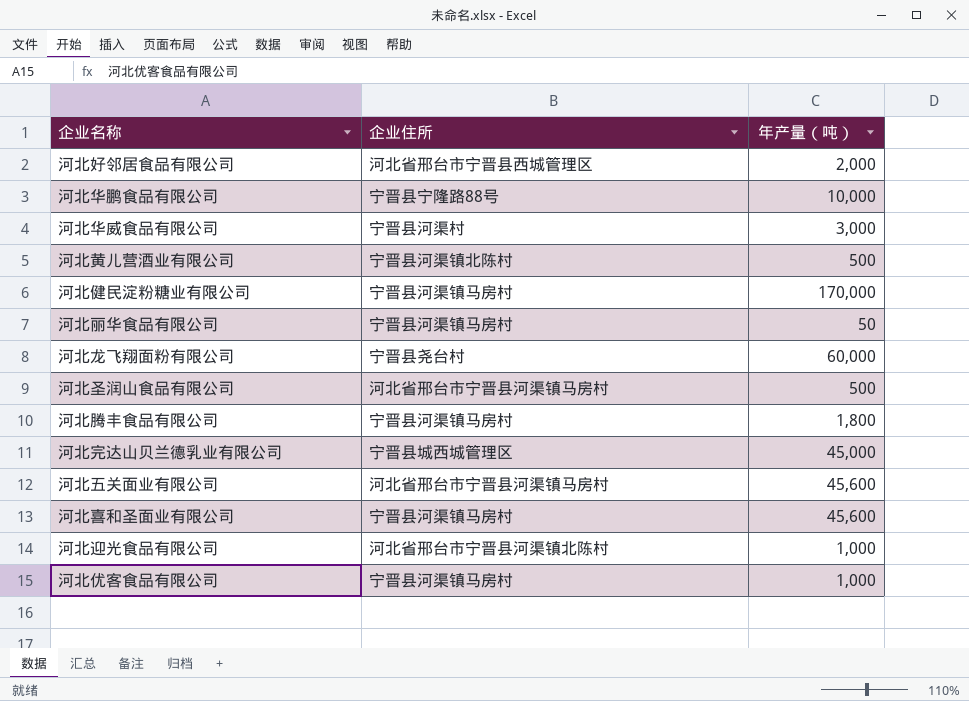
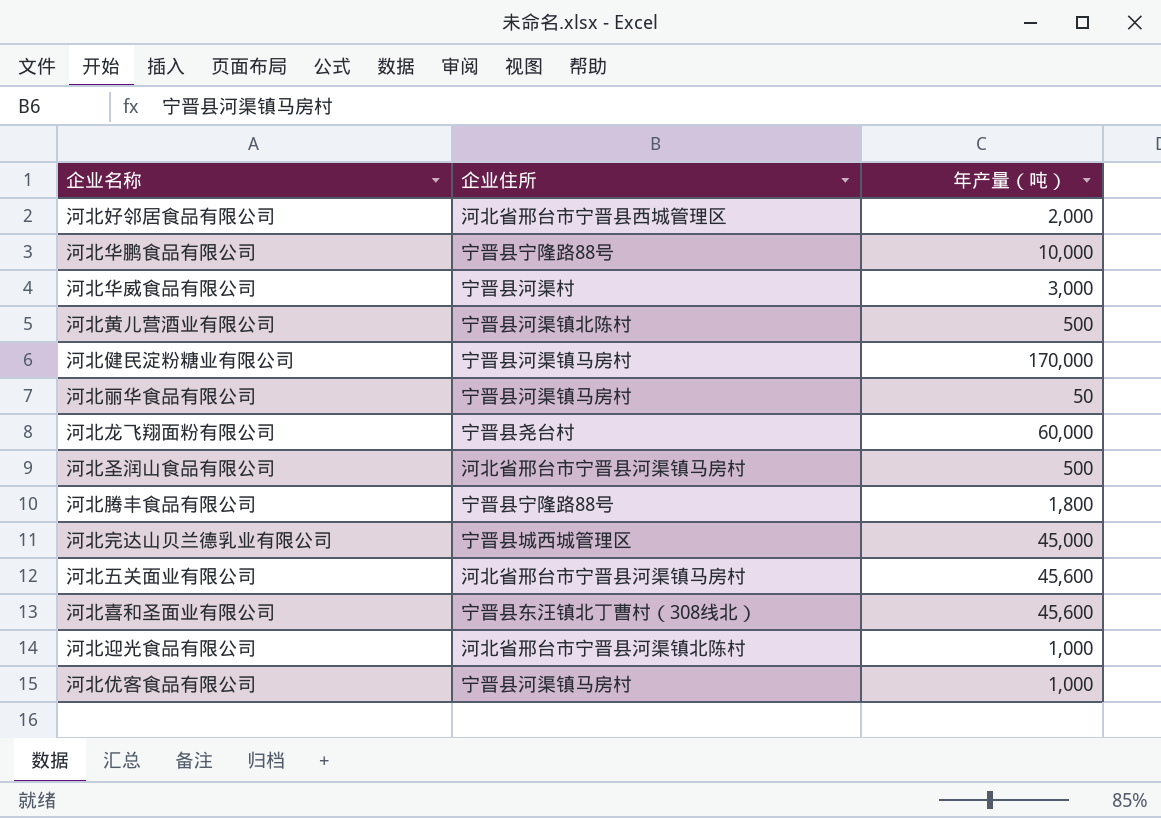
河北腾丰食品有限公司 | 企业住所: 宁晋县河渠镇马房村 -> 宁晋县宁隆路88号
河北喜和圣面业有限公司 | 企业住所: 宁晋县河渠镇马房村 -> 宁晋县东汪镇北丁曹村（308线北）

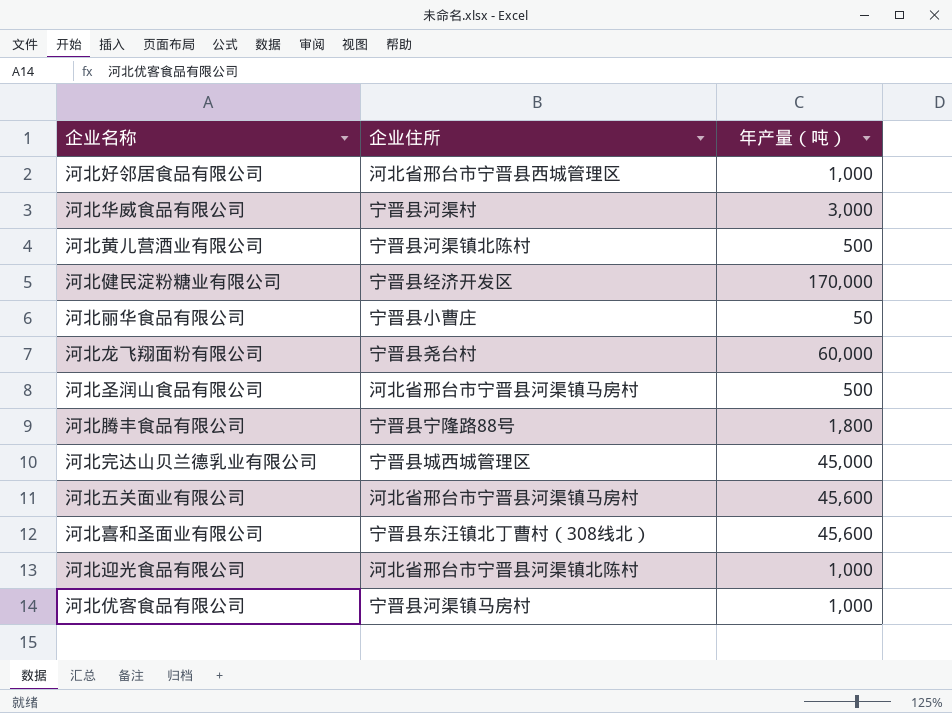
row 河北华鹏食品有限公司: 宁晋县宁隆路88号 | 10,000 -> none
河北好邻居食品有限公司 | 年产量（吨）: 2,000 -> 1,000
河北健民淀粉糖业有限公司 | 企业住所: 宁晋县河渠镇马房村 -> 宁晋县经济开发区
河北丽华食品有限公司 | 企业住所: 宁晋县河渠镇马房村 -> 宁晋县小曹庄

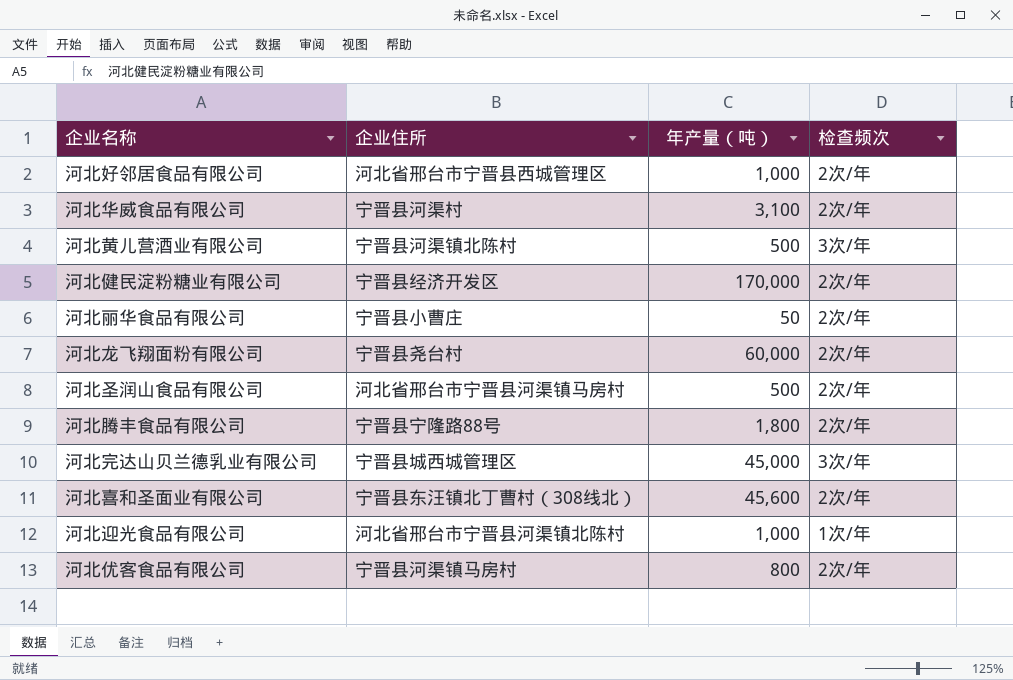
column 检查频次 | position: none -> 4
row 河北五关面业有限公司: 河北省邢台市宁晋县河渠镇马房村 | 45,600 -> none
河北华威食品有限公司 | 年产量（吨）: 3,000 -> 3,100
河北优客食品有限公司 | 年产量（吨）: 1,000 -> 800

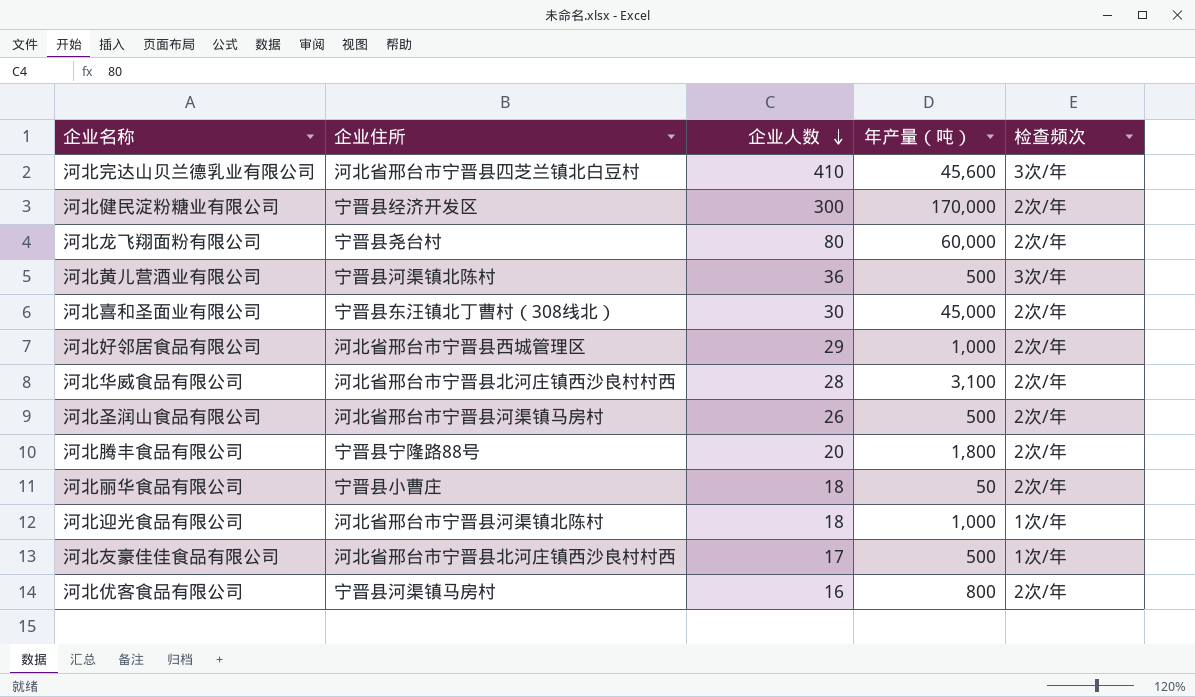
row order: none -> 企业人数 descending
column 企业人数 | position: none -> 3
河北完达山贝兰德乳业有限公司 | 企业住所: 宁晋县城西城管理区 -> 河北省邢台市宁晋县四芝兰镇北白豆村
河北完达山贝兰德乳业有限公司 | 年产量（吨）: 45,000 -> 45,600
河北喜和圣面业有限公司 | 年产量（吨）: 45,600 -> 45,000
河北华威食品有限公司 | 企业住所: 宁晋县河渠村 -> 河北省邢台市宁晋县北河庄镇西沙良村村西
row 河北友豪佳佳食品有限公司: none -> 河北省邢台市宁晋县北河庄镇西沙良村村西 | 17 | 500 | 1次/年

